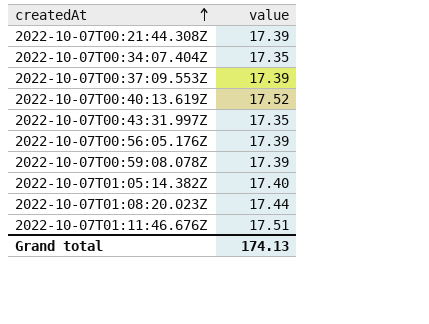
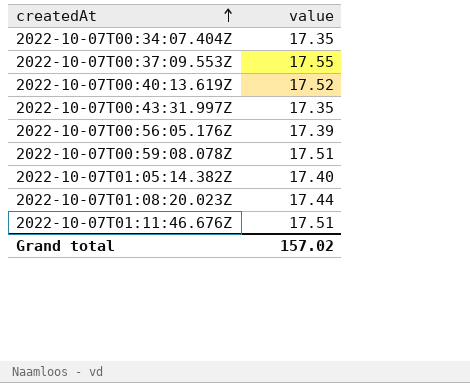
row 2022-10-07T00:21:44.308Z: 17.39 -> none
2022-10-07T00:37:09.553Z | value: 17.39 -> 17.55
2022-10-07T00:59:08.078Z | value: 17.39 -> 17.51
Grand total | value: 174.13 -> 157.02

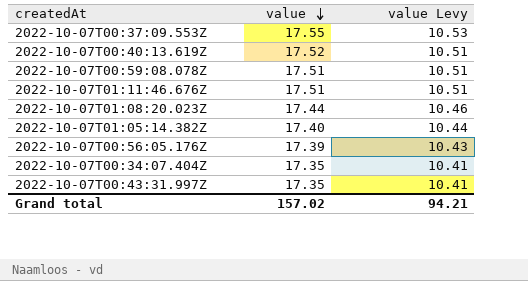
row order: createdAt ascending -> value descending
column value Levy | formula: none -> [value] * 0.6

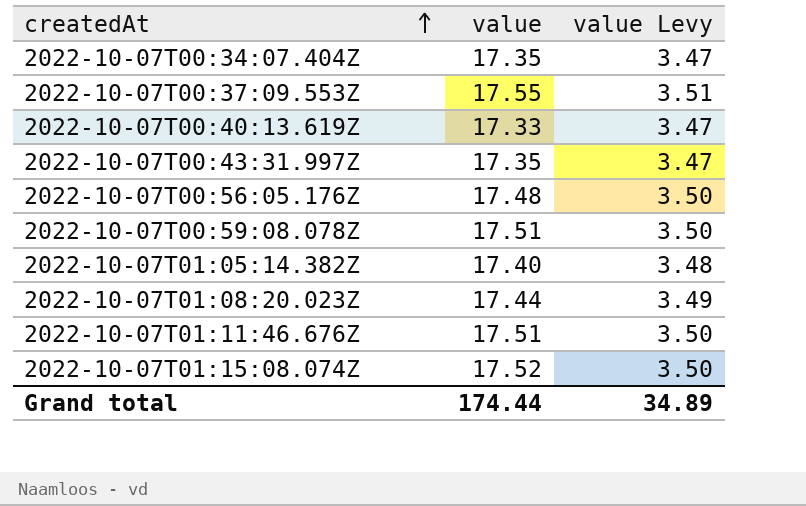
row order: value descending -> createdAt ascending
column value Levy | formula: [value] * 0.6 -> [value] * 0.2
2022-10-07T00:40:13.619Z | value: 17.52 -> 17.33
2022-10-07T00:56:05.176Z | value: 17.39 -> 17.48
row 2022-10-07T01:15:08.074Z: none -> 17.52 | 3.50
Grand total | value: 157.02 -> 174.44
Grand total | value Levy: 94.21 -> 34.89

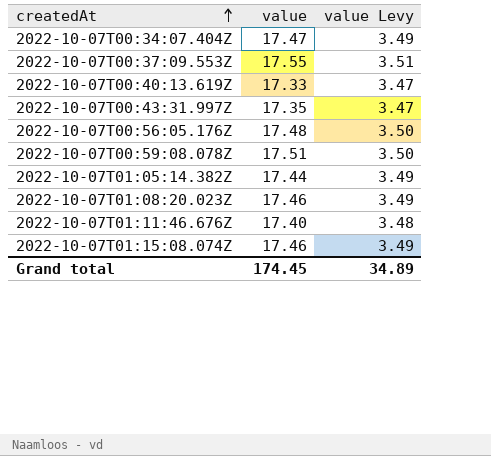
2022-10-07T00:34:07.404Z | value: 17.35 -> 17.47
2022-10-07T00:34:07.404Z | value Levy: 3.47 -> 3.49
2022-10-07T01:05:14.382Z | value: 17.40 -> 17.44
2022-10-07T01:05:14.382Z | value Levy: 3.48 -> 3.49
2022-10-07T01:08:20.023Z | value: 17.44 -> 17.46
2022-10-07T01:11:46.676Z | value: 17.51 -> 17.40
2022-10-07T01:11:46.676Z | value Levy: 3.50 -> 3.48
2022-10-07T01:15:08.074Z | value: 17.52 -> 17.46
2022-10-07T01:15:08.074Z | value Levy: 3.50 -> 3.49
Grand total | value: 174.44 -> 174.45

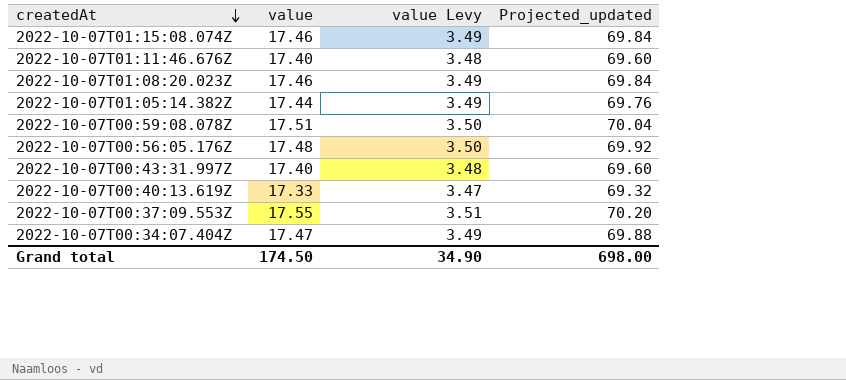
row order: createdAt ascending -> createdAt descending
column Projected_updated | formula: none -> [value] * 4
2022-10-07T00:43:31.997Z | value: 17.35 -> 17.40
2022-10-07T00:43:31.997Z | value Levy: 3.47 -> 3.48
Grand total | value: 174.45 -> 174.50
Grand total | value Levy: 34.89 -> 34.90

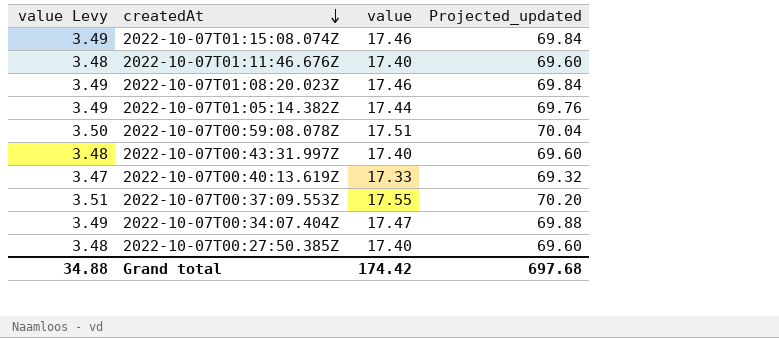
column value Levy | position: 3 -> 1
row 2022-10-07T00:56:05.176Z: 17.48 | 3.50 | 69.92 -> none
row 2022-10-07T00:27:50.385Z: none -> 3.48 | 17.40 | 69.60
Grand total | value Levy: 34.90 -> 34.88
Grand total | value: 174.50 -> 174.42
Grand total | Projected_updated: 698.00 -> 697.68

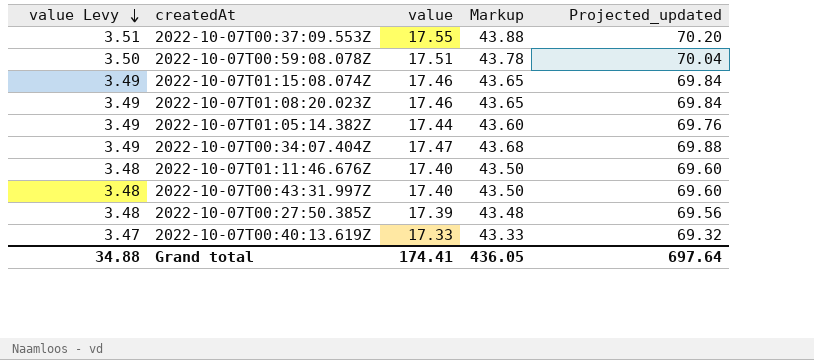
row order: createdAt descending -> value Levy descending
column Markup | formula: none -> [value] * 2.5
2022-10-07T00:27:50.385Z | value: 17.40 -> 17.39
2022-10-07T00:27:50.385Z | Projected_updated: 69.60 -> 69.56
Grand total | value: 174.42 -> 174.41
Grand total | Projected_updated: 697.68 -> 697.64

